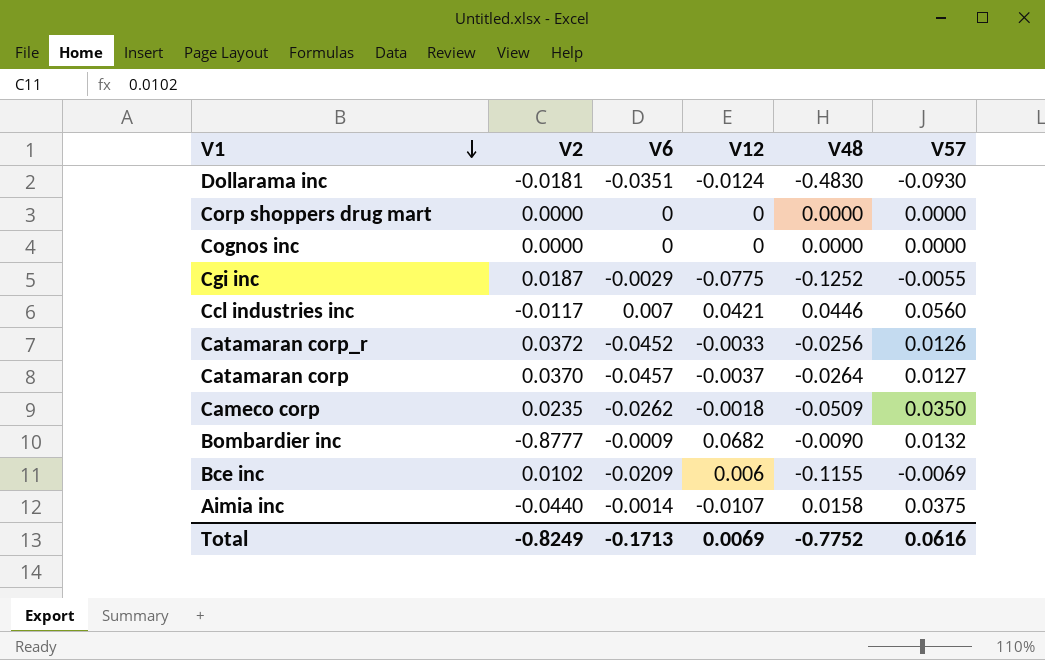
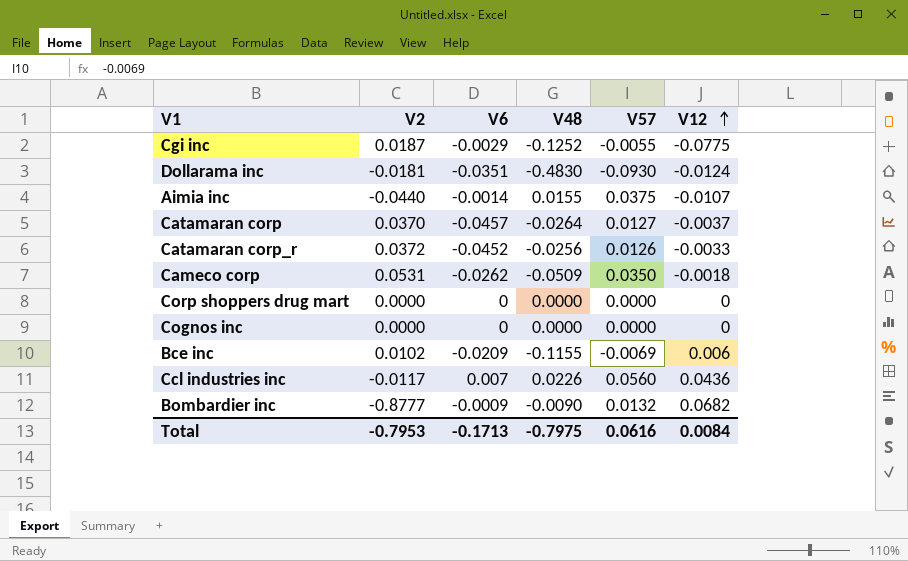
row order: V1 descending -> V12 ascending
column V12 | position: 4 -> 6
Aimia inc | V48: 0.0158 -> 0.0155
Cameco corp | V2: 0.0235 -> 0.0531
Ccl industries inc | V48: 0.0446 -> 0.0226
Ccl industries inc | V12: 0.0421 -> 0.0436
Total | V2: -0.8249 -> -0.7953
Total | V48: -0.7752 -> -0.7975
Total | V12: 0.0069 -> 0.0084

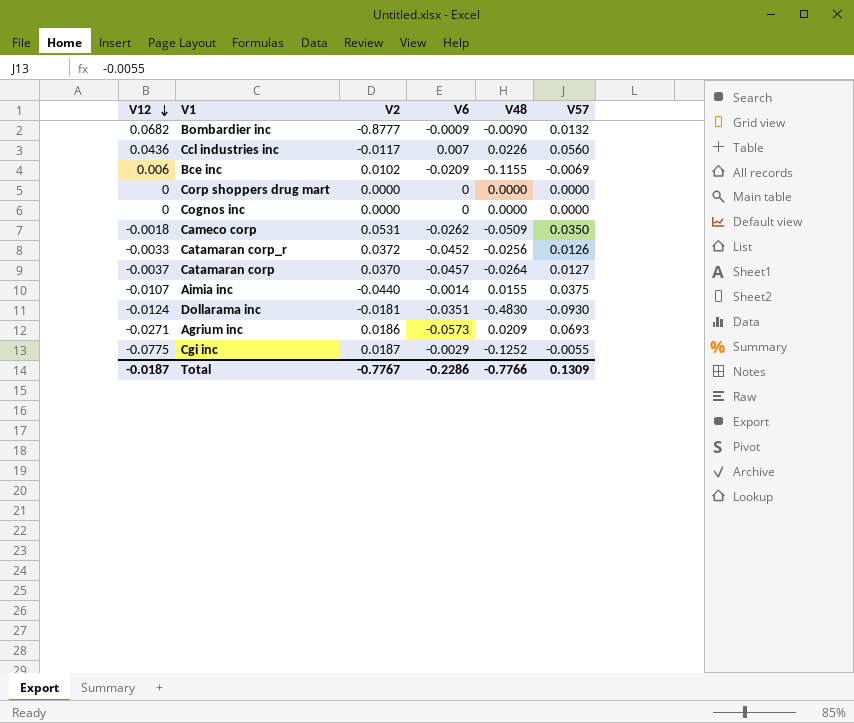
row order: V12 ascending -> V12 descending
column V12 | position: 6 -> 1
row Agrium inc: none -> -0.0271 | 0.0186 | -0.0573 | 0.0209 | 0.0693
Total | V12: 0.0084 -> -0.0187
Total | V2: -0.7953 -> -0.7767
Total | V6: -0.1713 -> -0.2286
Total | V48: -0.7975 -> -0.7766
Total | V57: 0.0616 -> 0.1309

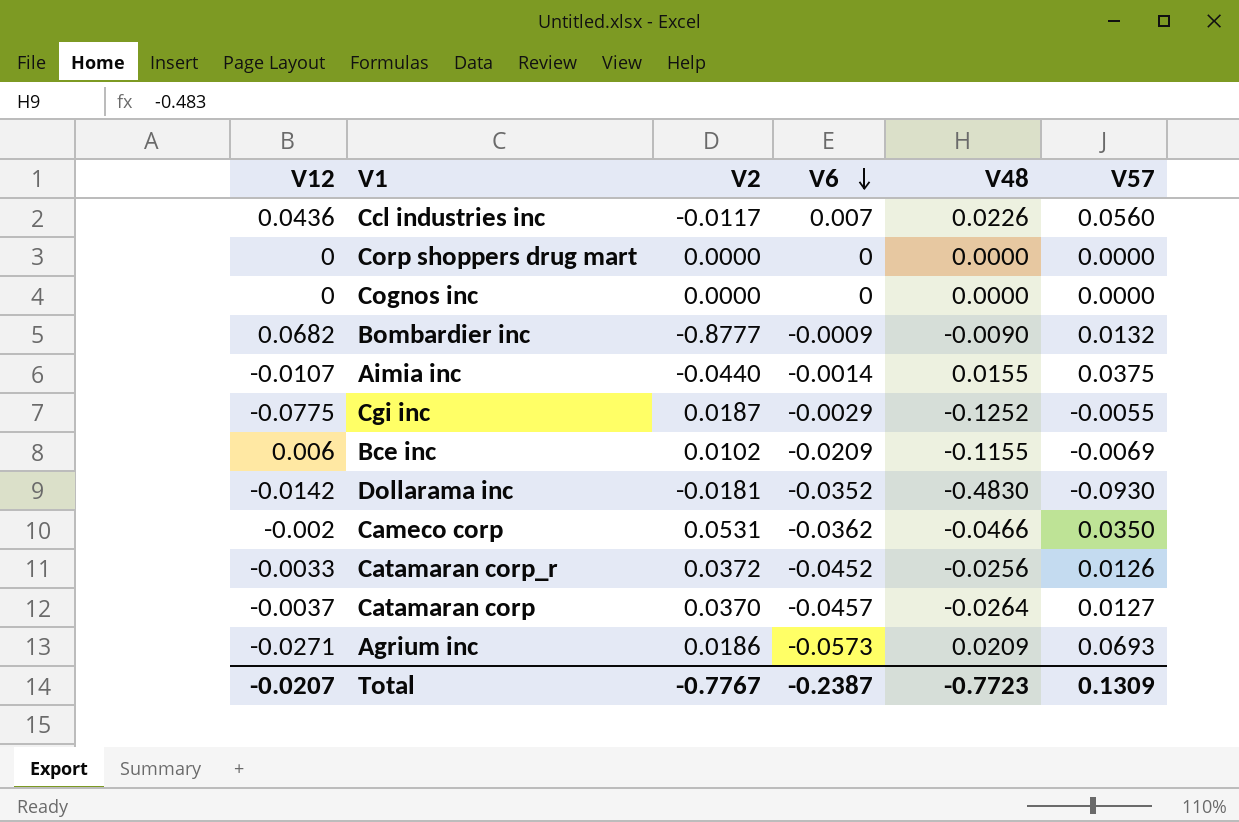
row order: V12 descending -> V6 descending
Dollarama inc | V12: -0.0124 -> -0.0142
Dollarama inc | V6: -0.0351 -> -0.0352
Cameco corp | V12: -0.0018 -> -0.002
Cameco corp | V6: -0.0262 -> -0.0362
Cameco corp | V48: -0.0509 -> -0.0466
Total | V12: -0.0187 -> -0.0207
Total | V6: -0.2286 -> -0.2387
Total | V48: -0.7766 -> -0.7723

